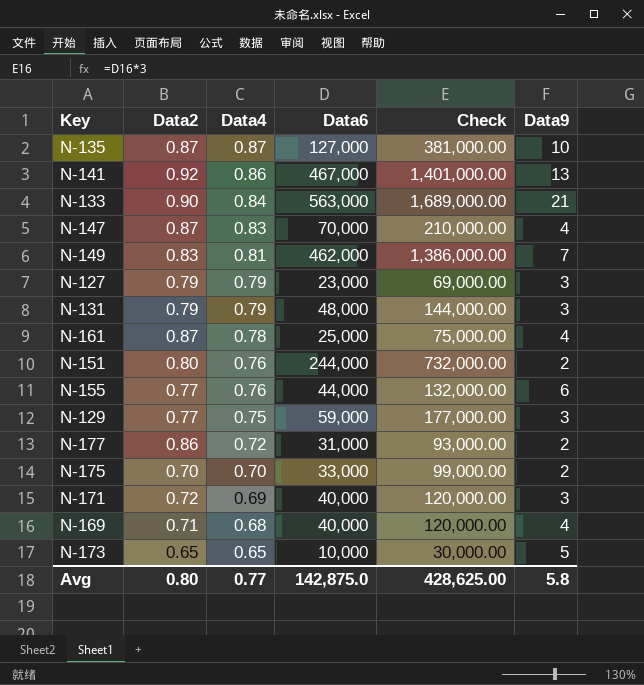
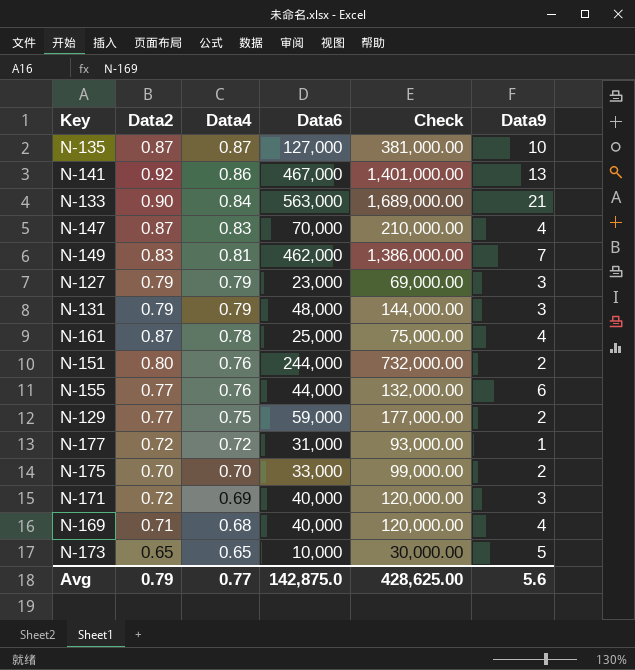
N-129 | Data9: 3 -> 2
N-177 | Data2: 0.86 -> 0.72
N-177 | Data9: 2 -> 1
Avg | Data2: 0.80 -> 0.79
Avg | Data9: 5.8 -> 5.6

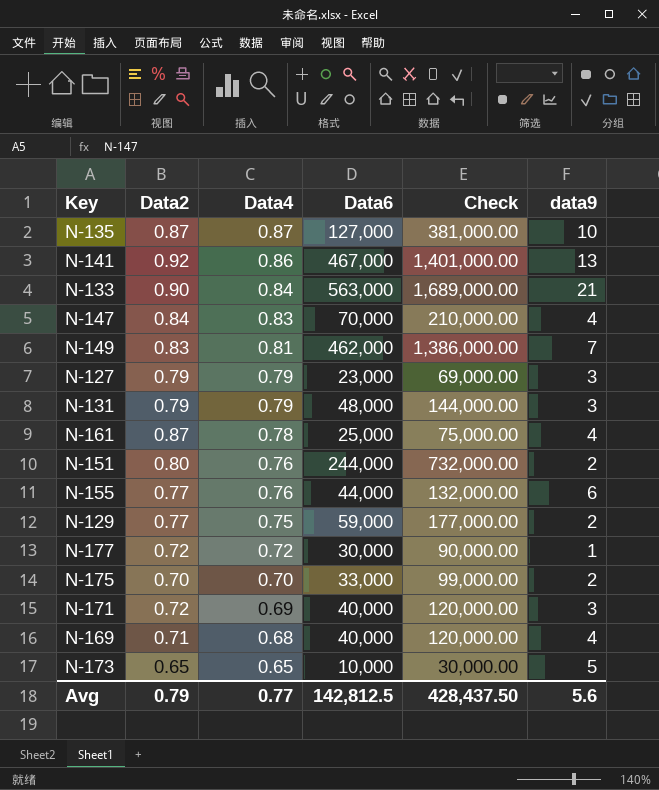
column name: Data9 -> data9
N-147 | Data2: 0.87 -> 0.84
N-177 | Data6: 31,000 -> 30,000
N-177 | Check: 93,000.00 -> 90,000.00
Avg | Data6: 142,875.0 -> 142,812.5
Avg | Check: 428,625.00 -> 428,437.50

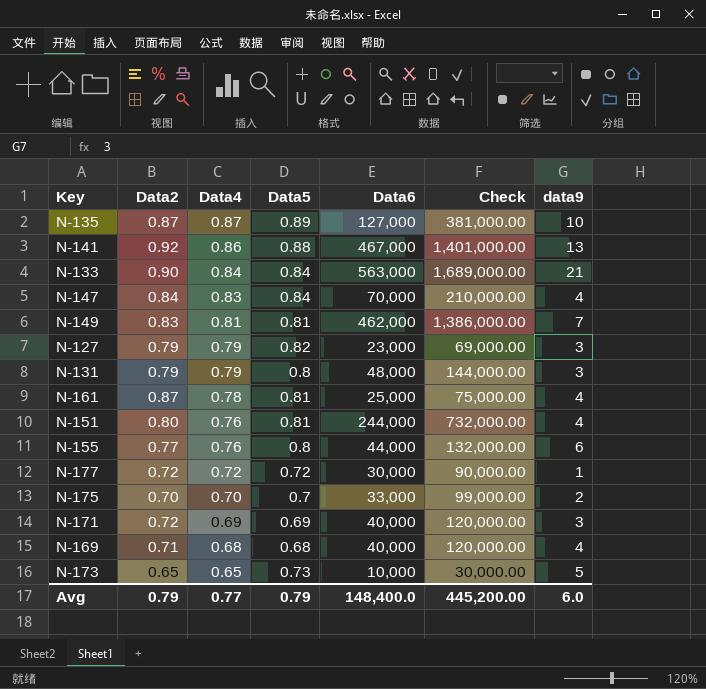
column Data5 | position: none -> 4
row N-129: 0.77 | 0.75 | 59,000 | 177,000.00 | 2 -> none
N-151 | data9: 2 -> 4
Avg | Data6: 142,812.5 -> 148,400.0
Avg | Check: 428,437.50 -> 445,200.00
Avg | data9: 5.6 -> 6.0

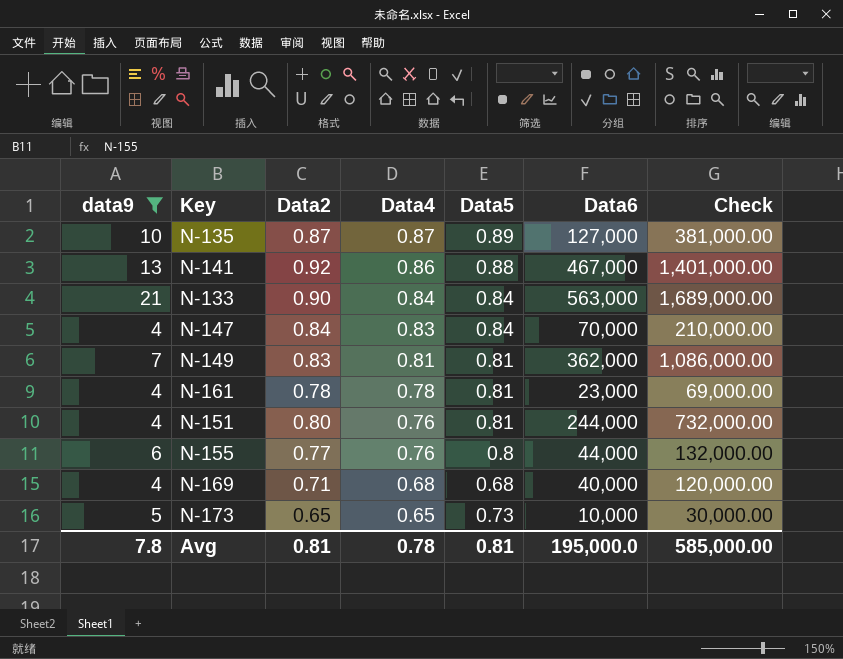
filter: none -> data9 >= 4
column data9 | position: 7 -> 1
N-149 | Data6: 462,000 -> 362,000
N-149 | Check: 1,386,000.00 -> 1,086,000.00
N-161 | Data2: 0.87 -> 0.78
N-161 | Data6: 25,000 -> 23,000
N-161 | Check: 75,000.00 -> 69,000.00
Avg | data9: 6.0 -> 7.8
Avg | Data2: 0.79 -> 0.81
Avg | Data4: 0.77 -> 0.78
Avg | Data5: 0.79 -> 0.81
Avg | Data6: 148,400.0 -> 195,000.0
Avg | Check: 445,200.00 -> 585,000.00

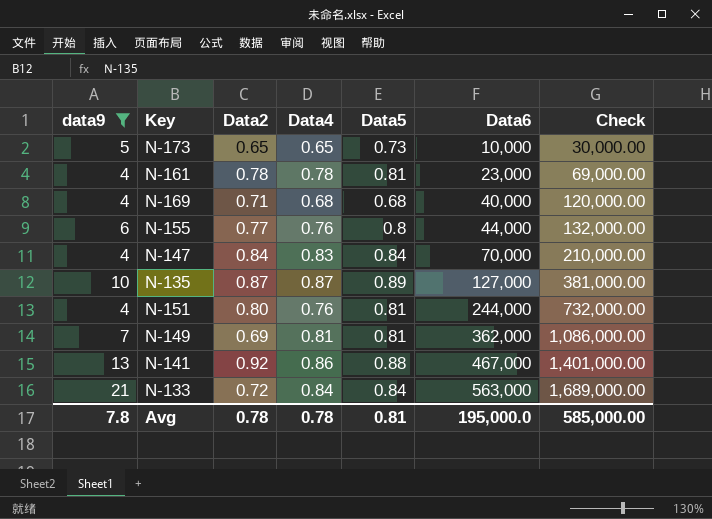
row order: Data4 descending -> Data6 ascending
N-149 | Data2: 0.83 -> 0.69
N-133 | Data2: 0.90 -> 0.72
Avg | Data2: 0.81 -> 0.78

